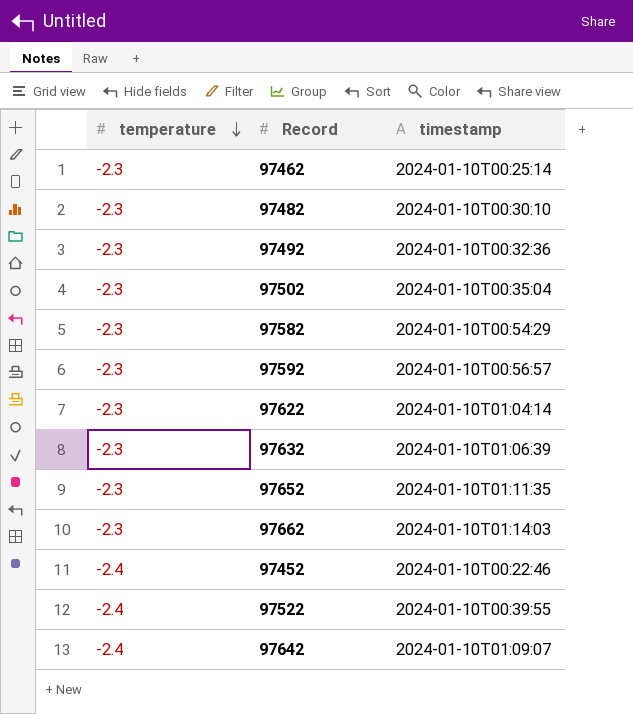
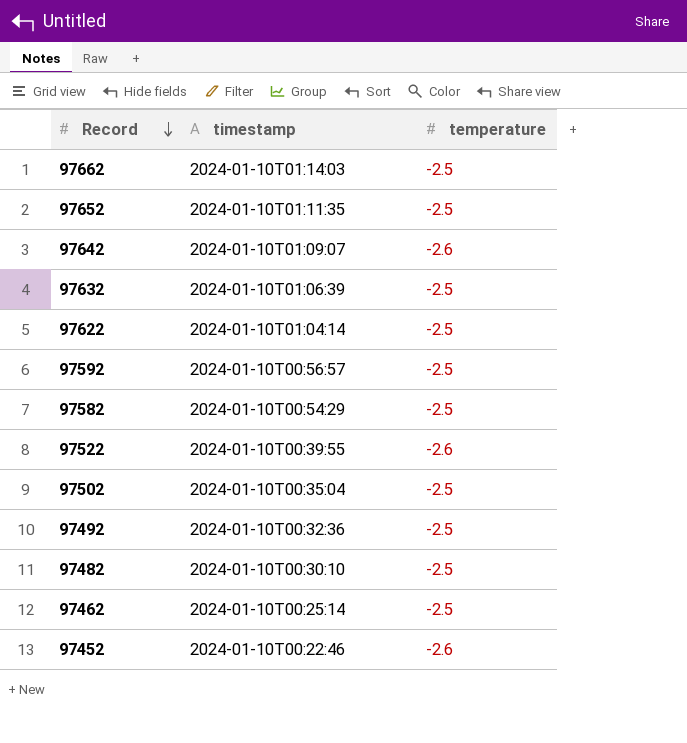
row order: temperature descending -> Record descending
column temperature | position: 1 -> 3
97662 | temperature: -2.3 -> -2.5
97652 | temperature: -2.3 -> -2.5
97642 | temperature: -2.4 -> -2.6
97632 | temperature: -2.3 -> -2.5
97622 | temperature: -2.3 -> -2.5
97592 | temperature: -2.3 -> -2.5
97582 | temperature: -2.3 -> -2.5
97522 | temperature: -2.4 -> -2.6
97502 | temperature: -2.3 -> -2.5
97492 | temperature: -2.3 -> -2.5
97482 | temperature: -2.3 -> -2.5
97462 | temperature: -2.3 -> -2.5
97452 | temperature: -2.4 -> -2.6

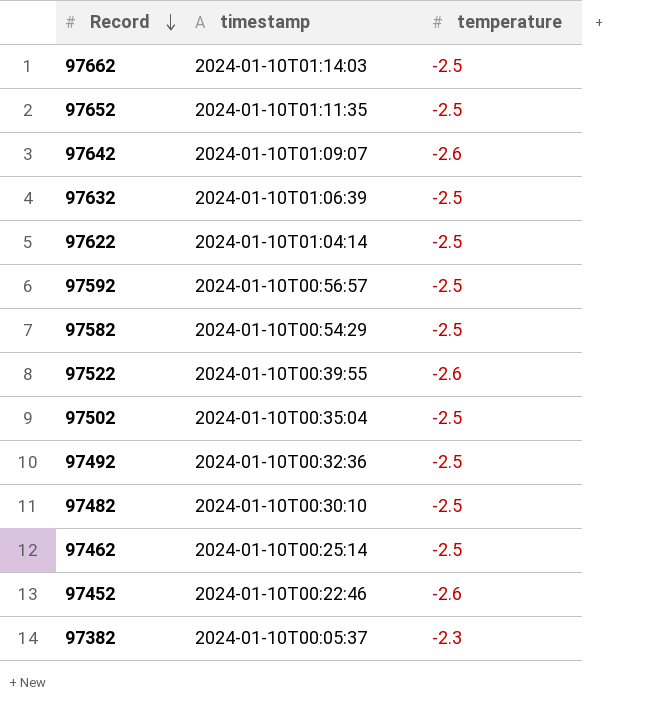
row 97382: none -> 2024-01-10T00:05:37 | -2.3

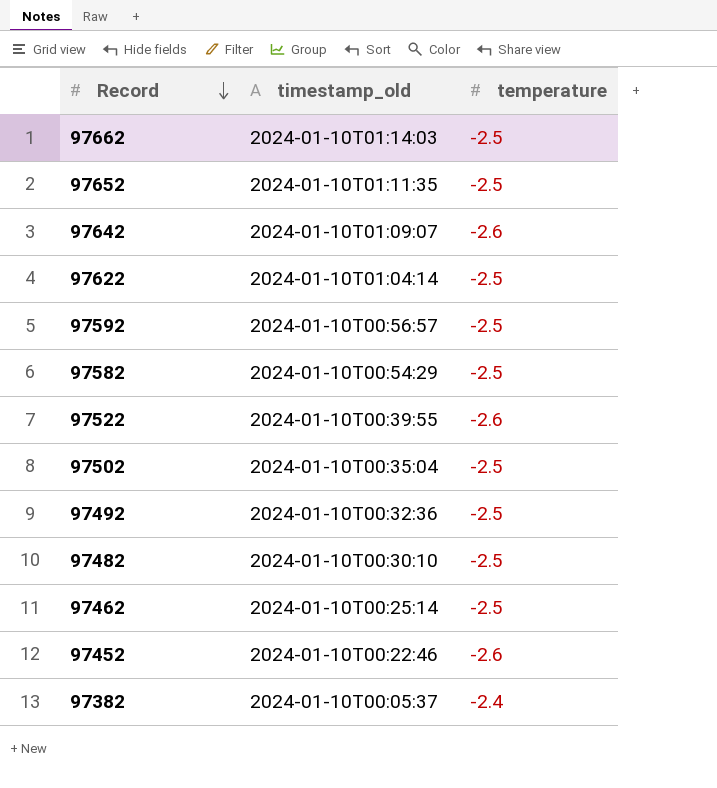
column name: timestamp -> timestamp_old
row 97632: 2024-01-10T01:06:39 | -2.5 -> none
97382 | temperature: -2.3 -> -2.4

